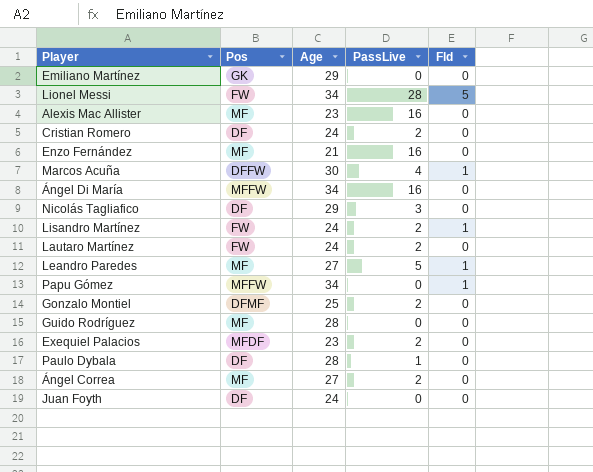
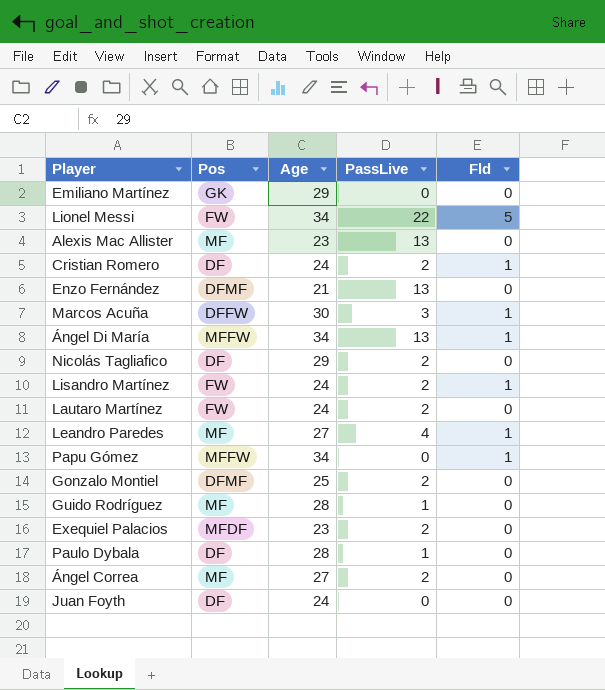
Lionel Messi | PassLive: 28 -> 22
Alexis Mac Allister | PassLive: 16 -> 13
Cristian Romero | Fld: 0 -> 1
Enzo Fernández | Pos: MF -> DFMF
Enzo Fernández | PassLive: 16 -> 13
Marcos Acuña | PassLive: 4 -> 3
Ángel Di María | PassLive: 16 -> 13
Ángel Di María | Fld: 0 -> 1
Nicolás Tagliafico | PassLive: 3 -> 2
Leandro Paredes | PassLive: 5 -> 4
Guido Rodríguez | PassLive: 0 -> 1

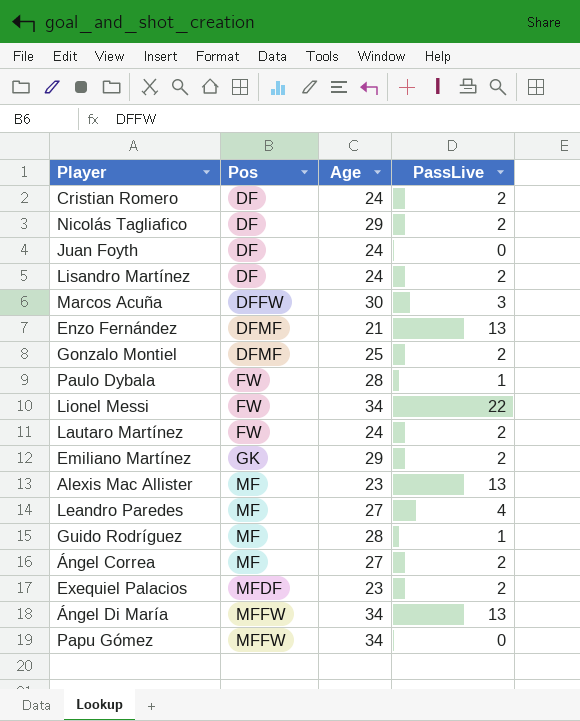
row order: none -> Pos ascending
column Fld | position: 5 -> none
Lisandro Martínez | Pos: FW -> DF
Paulo Dybala | Pos: DF -> FW
Emiliano Martínez | PassLive: 0 -> 2

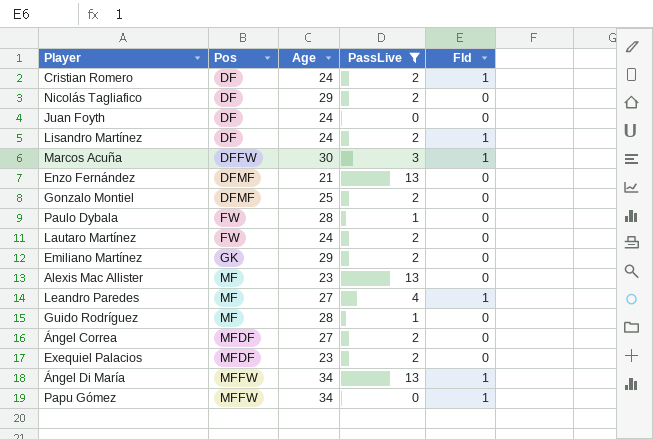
filter: none -> PassLive != 22
column Fld | position: none -> 5
Ángel Correa | Pos: MF -> MFDF

